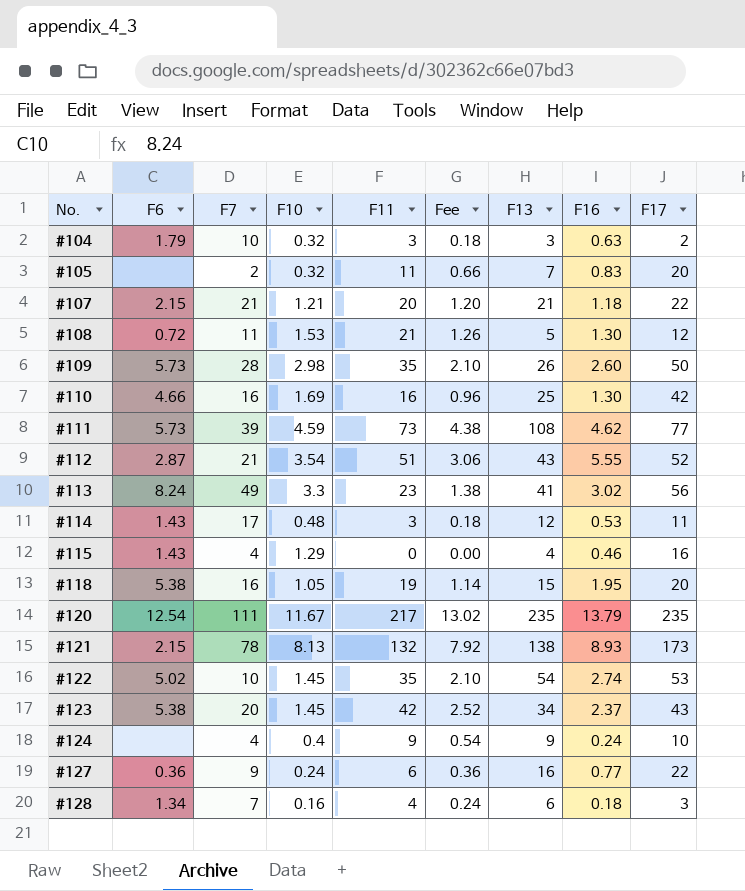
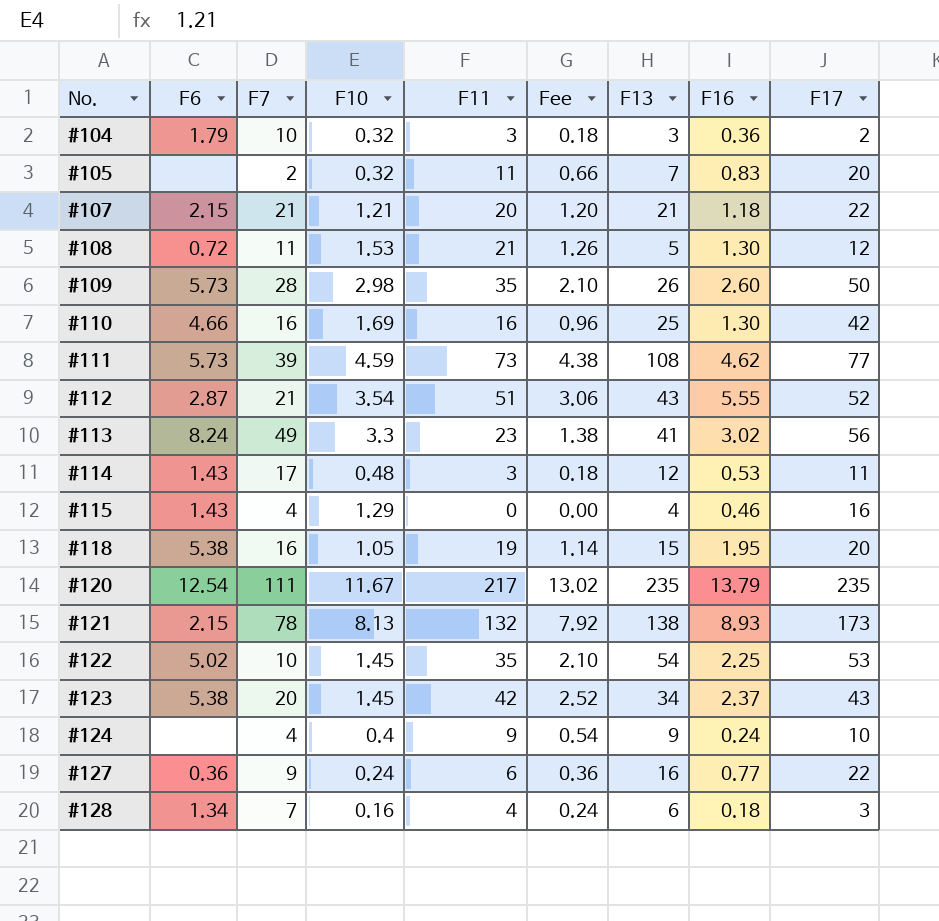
#104 | F16: 0.63 -> 0.36
#122 | F16: 2.74 -> 2.25

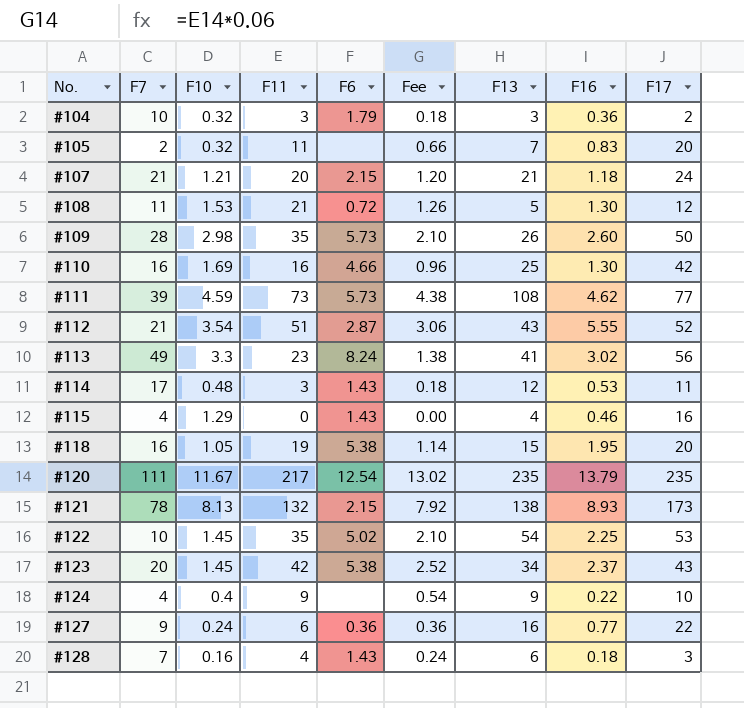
column F6 | position: 2 -> 5
#107 | F17: 22 -> 24
#124 | F16: 0.24 -> 0.22
#128 | F6: 1.34 -> 1.43

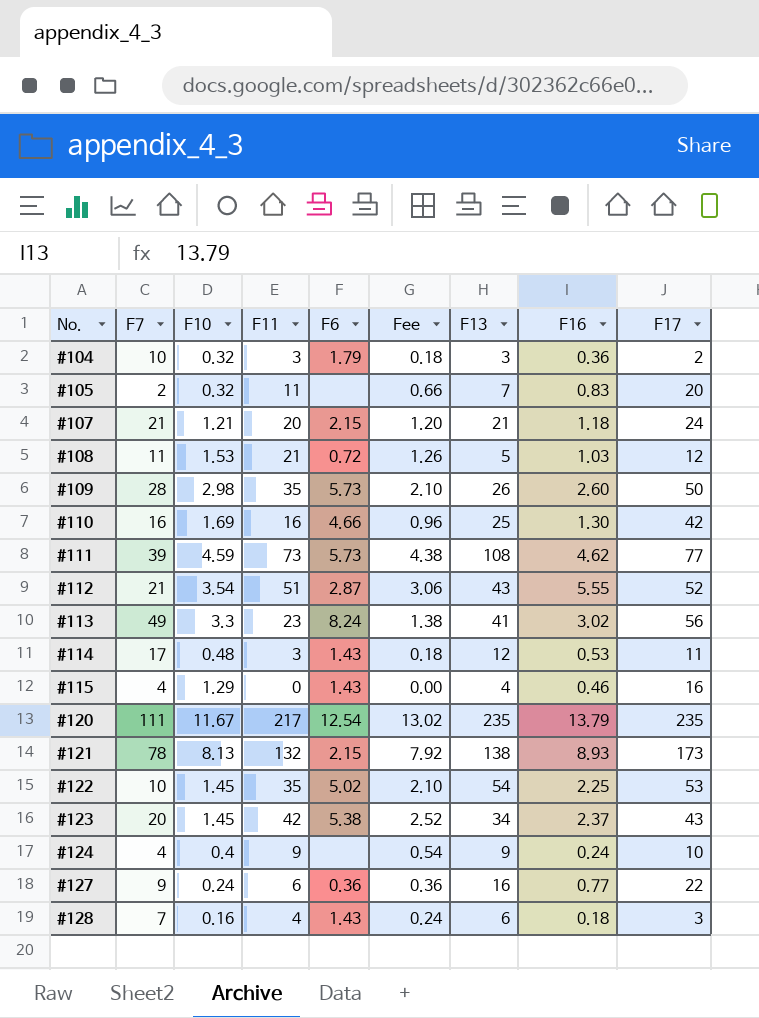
row #118: 16 | 1.05 | 19 | 5.38 | 1.14 | 15 | 1.95 | 20 -> none
#108 | F16: 1.30 -> 1.03
#124 | F16: 0.22 -> 0.24

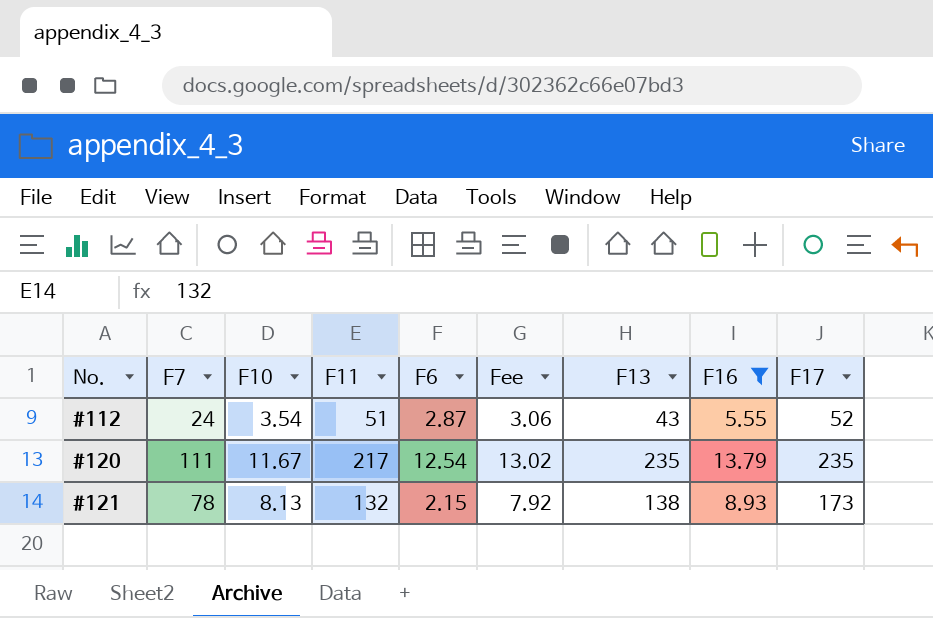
filter: none -> F16 >= 5.55
#112 | F7: 21 -> 24

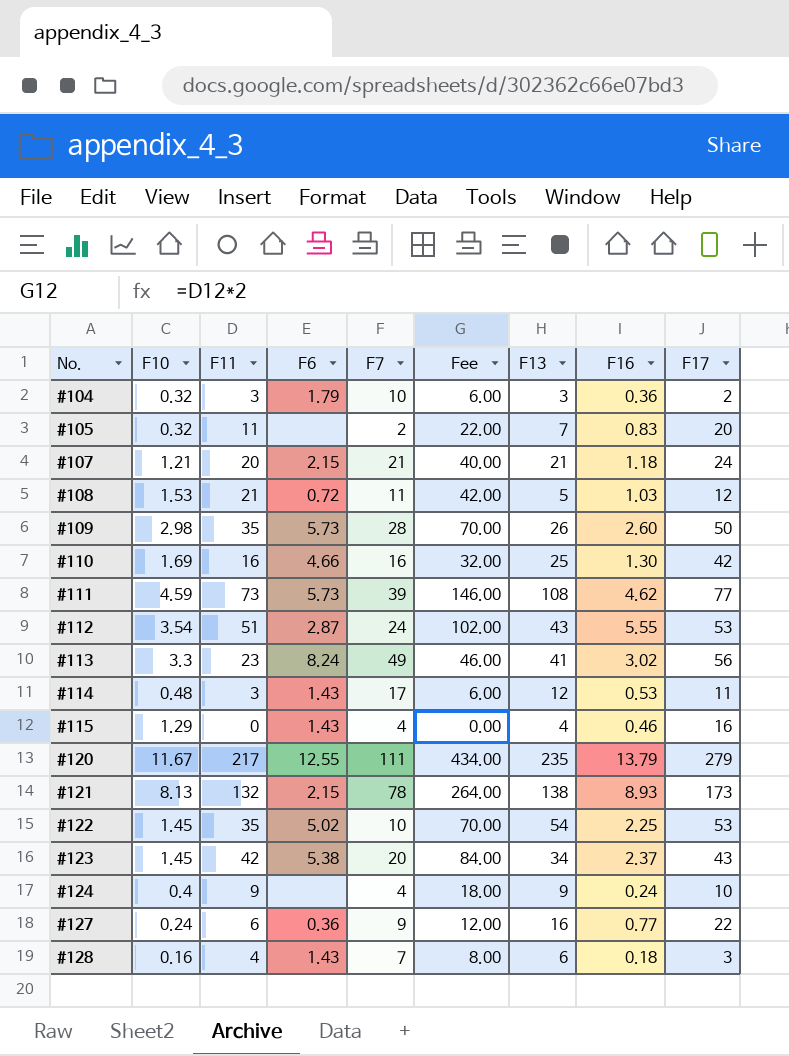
filter: F16 >= 5.55 -> none
column F7 | position: 2 -> 5
column Fee | formula: [F11] * 0.06 -> [F11] * 2
#112 | F17: 52 -> 53
#120 | F6: 12.54 -> 12.55
#120 | F17: 235 -> 279

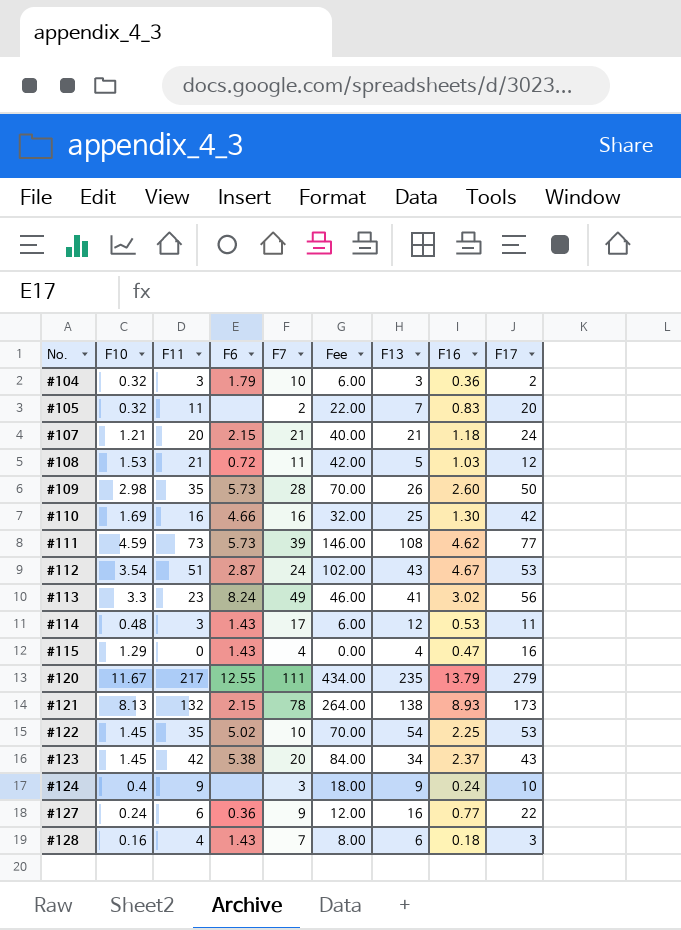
#112 | F16: 5.55 -> 4.67
#115 | F16: 0.46 -> 0.47
#124 | F7: 4 -> 3

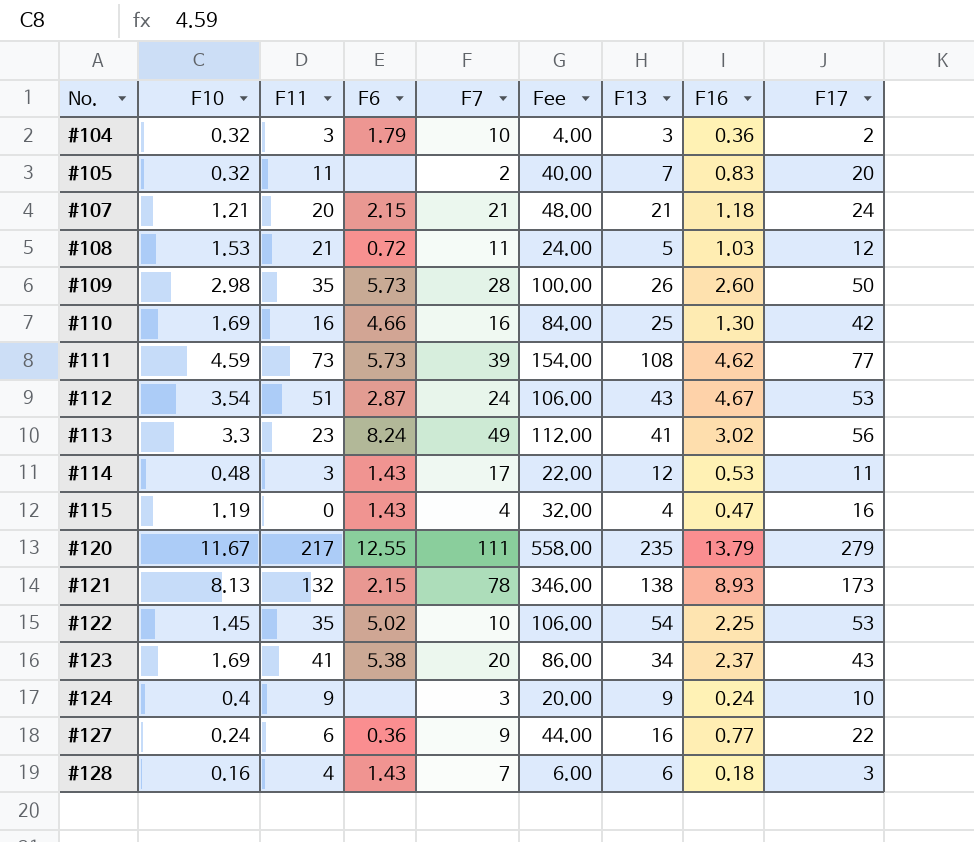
column Fee | formula: [F11] * 2 -> [F17] * 2
#115 | F10: 1.29 -> 1.19
#123 | F10: 1.45 -> 1.69
#123 | F11: 42 -> 41

